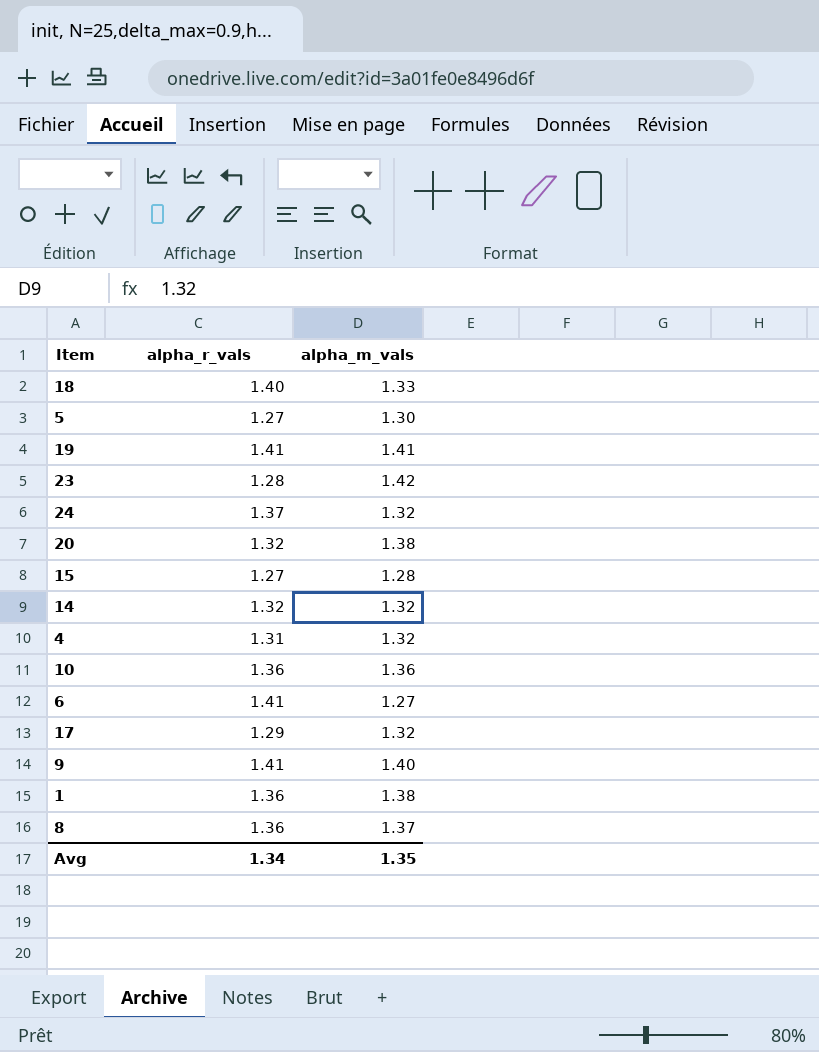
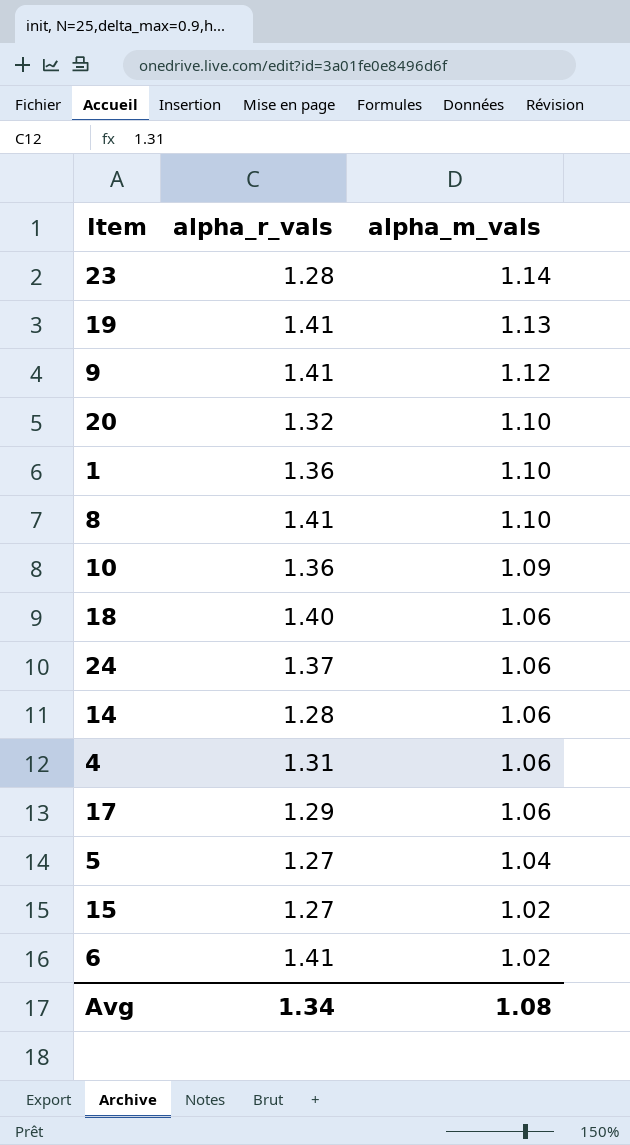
row order: none -> alpha_m_vals descending
23 | alpha_m_vals: 1.42 -> 1.14
19 | alpha_m_vals: 1.41 -> 1.13
9 | alpha_m_vals: 1.40 -> 1.12
20 | alpha_m_vals: 1.38 -> 1.10
1 | alpha_m_vals: 1.38 -> 1.10
8 | alpha_r_vals: 1.36 -> 1.41
8 | alpha_m_vals: 1.37 -> 1.10
10 | alpha_m_vals: 1.36 -> 1.09
18 | alpha_m_vals: 1.33 -> 1.06
24 | alpha_m_vals: 1.32 -> 1.06
14 | alpha_r_vals: 1.32 -> 1.28
14 | alpha_m_vals: 1.32 -> 1.06
4 | alpha_m_vals: 1.32 -> 1.06
17 | alpha_m_vals: 1.32 -> 1.06
5 | alpha_m_vals: 1.30 -> 1.04
15 | alpha_m_vals: 1.28 -> 1.02
6 | alpha_m_vals: 1.27 -> 1.02
Avg | alpha_m_vals: 1.35 -> 1.08

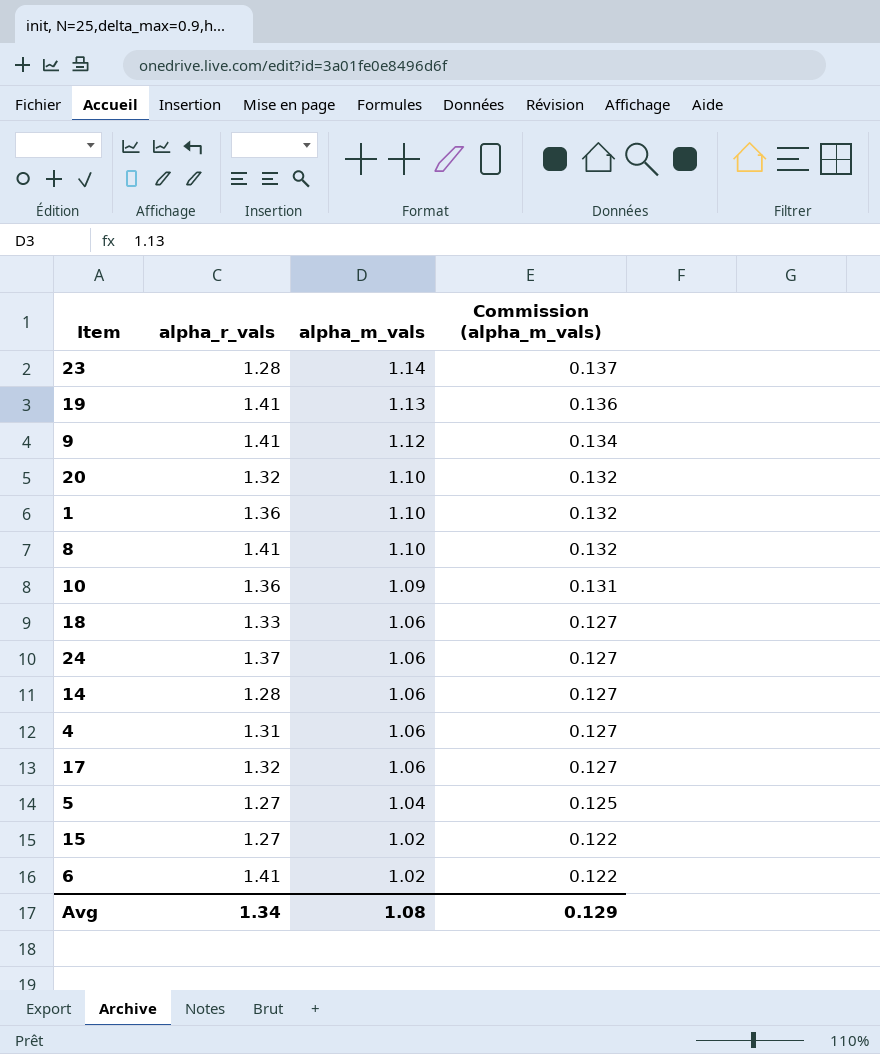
column Commission (alpha_m_vals) | formula: none -> [alpha_m_vals] * 0.12
18 | alpha_r_vals: 1.40 -> 1.33
17 | alpha_r_vals: 1.29 -> 1.32

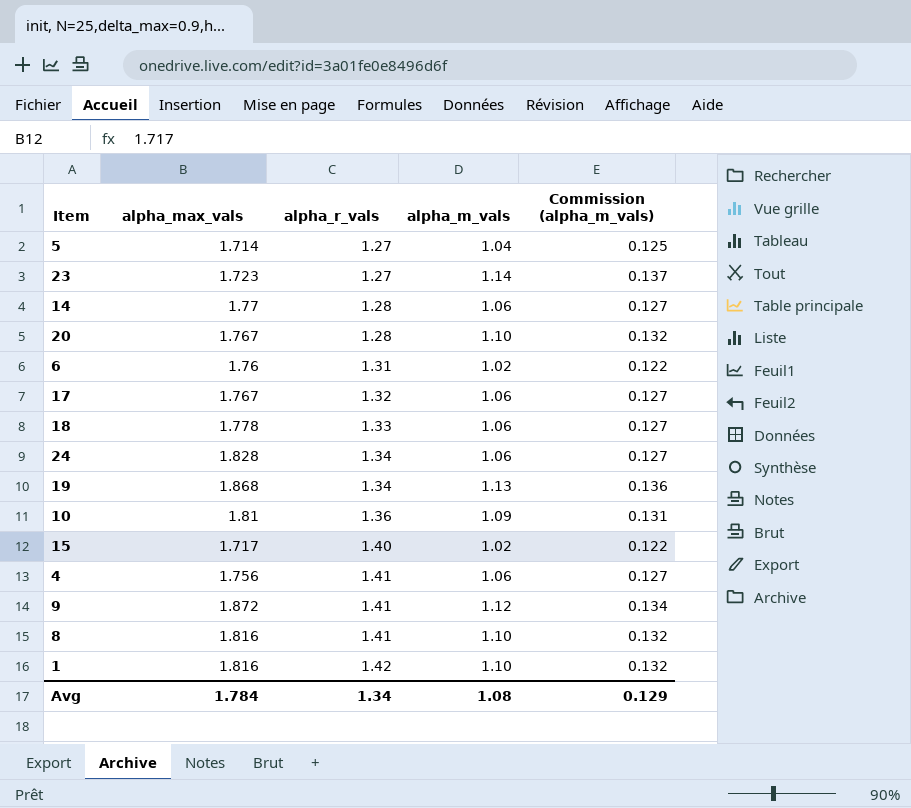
row order: alpha_m_vals descending -> alpha_r_vals ascending
column alpha_max_vals | position: none -> 2
23 | alpha_r_vals: 1.28 -> 1.27
20 | alpha_r_vals: 1.32 -> 1.28
6 | alpha_r_vals: 1.41 -> 1.31
24 | alpha_r_vals: 1.37 -> 1.34
19 | alpha_r_vals: 1.41 -> 1.34
15 | alpha_r_vals: 1.27 -> 1.40
4 | alpha_r_vals: 1.31 -> 1.41
1 | alpha_r_vals: 1.36 -> 1.42

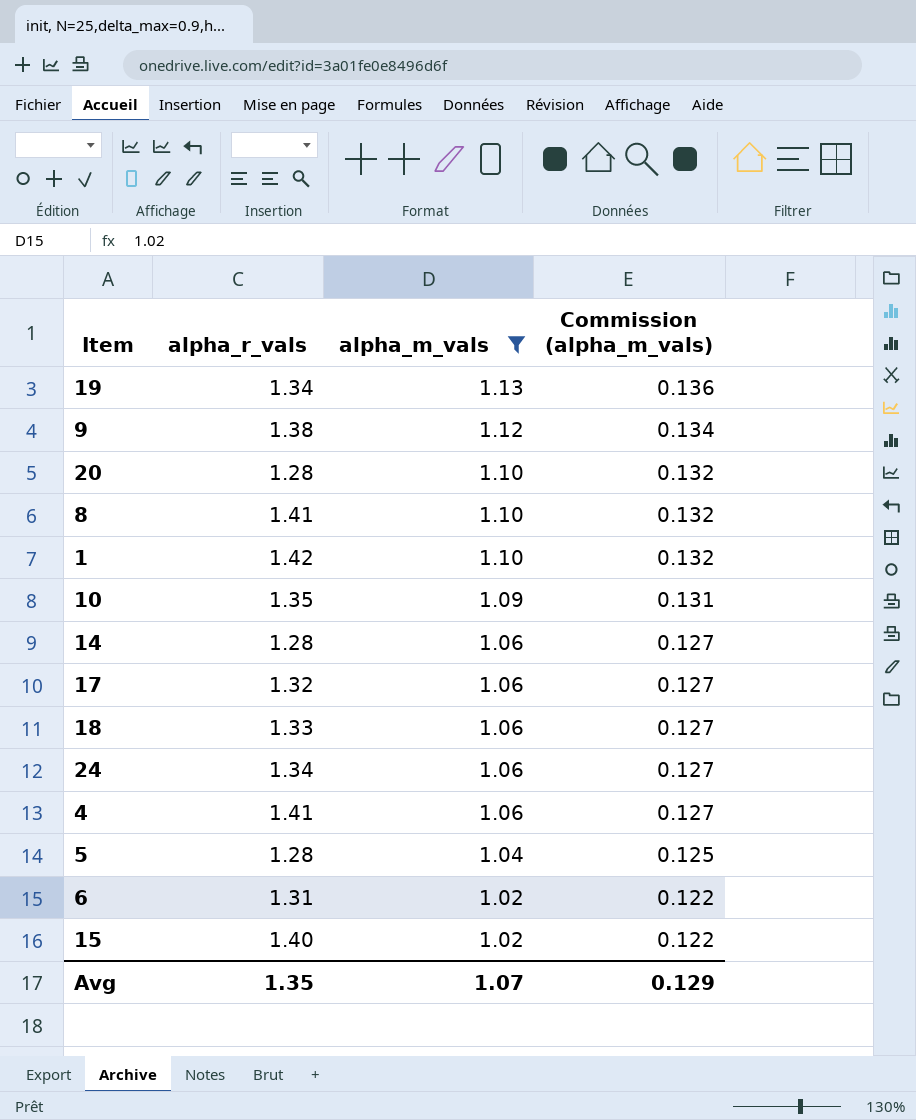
filter: none -> alpha_m_vals != 1.14
row order: alpha_r_vals ascending -> alpha_m_vals descending
column alpha_max_vals | position: 2 -> none
9 | alpha_r_vals: 1.41 -> 1.38
10 | alpha_r_vals: 1.36 -> 1.35
5 | alpha_r_vals: 1.27 -> 1.28
Avg | alpha_r_vals: 1.34 -> 1.35
Avg | alpha_m_vals: 1.08 -> 1.07

